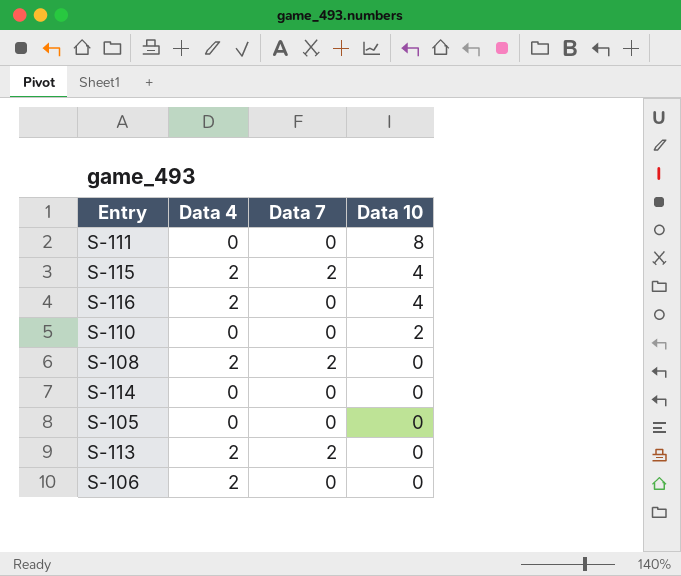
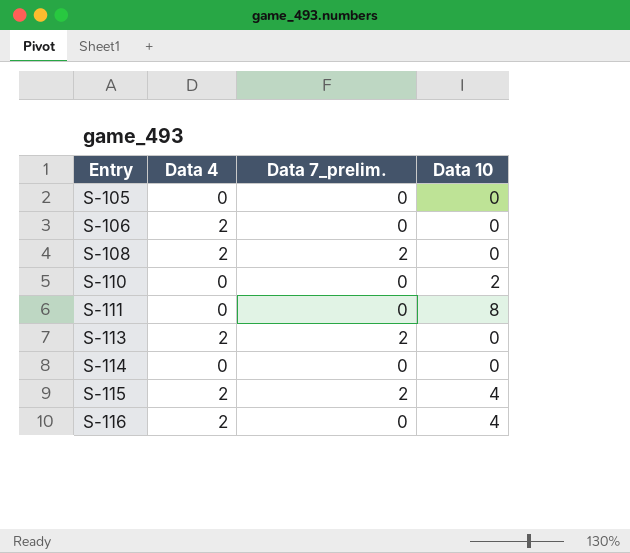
row order: Data 10 descending -> Entry ascending
column name: Data 7 -> Data 7_prelim.

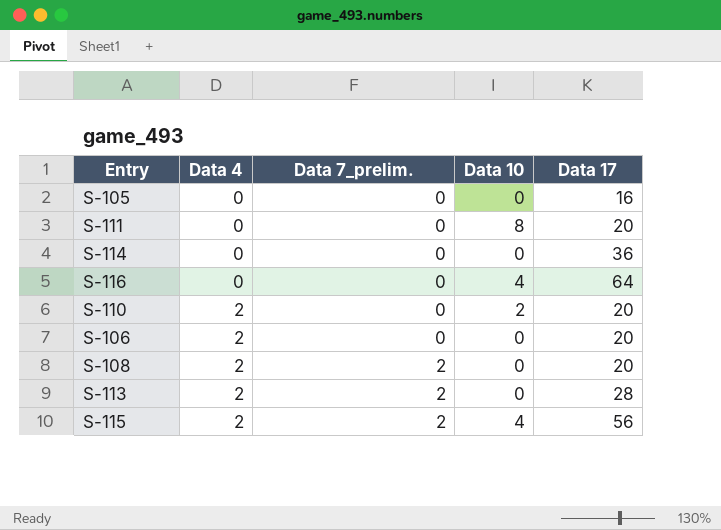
row order: Entry ascending -> Data 4 ascending
column Data 17 | position: none -> 5
S-116 | Data 4: 2 -> 0
S-110 | Data 4: 0 -> 2

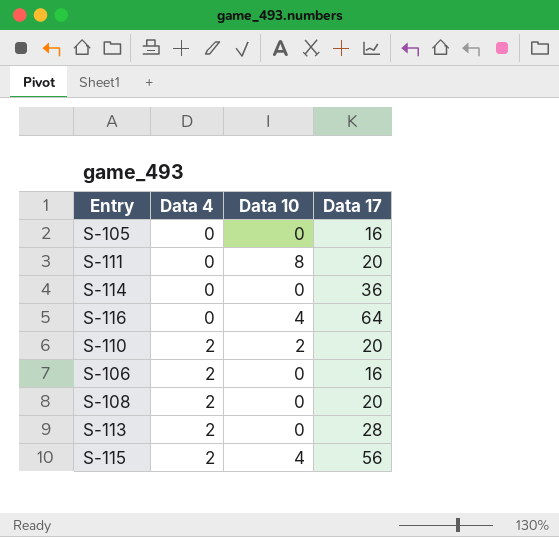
column Data 7_prelim. | position: 3 -> none
S-106 | Data 17: 20 -> 16

